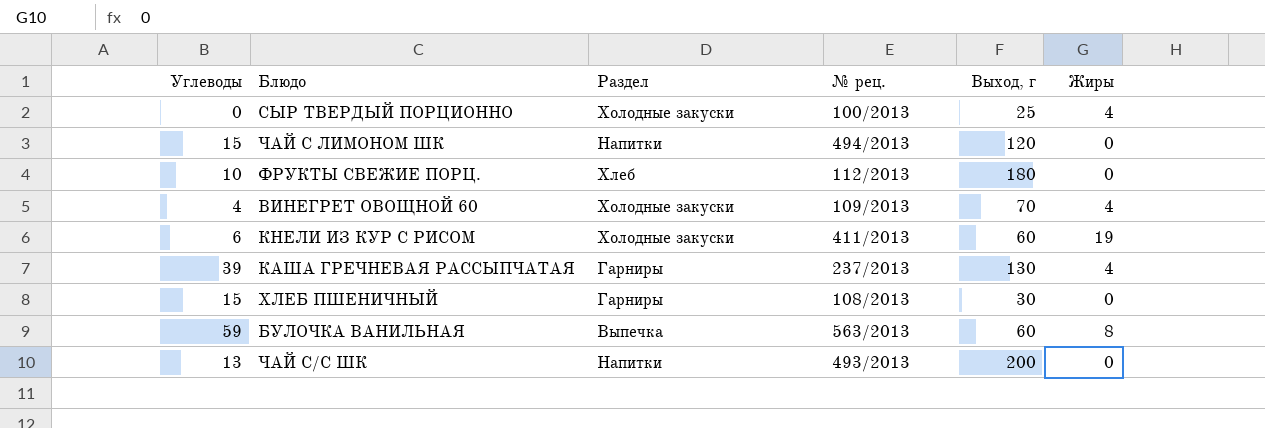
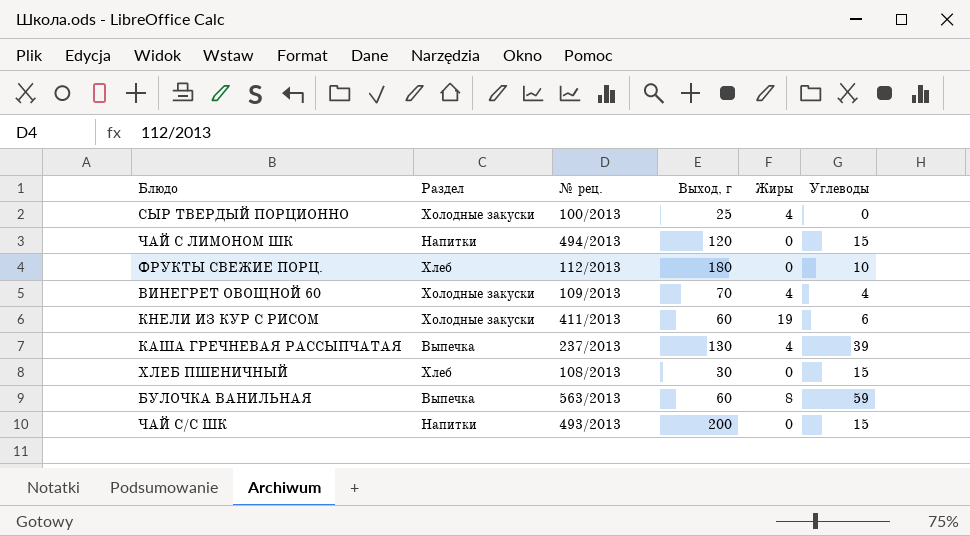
column Углеводы | position: 1 -> 6
КАША ГРЕЧНЕВАЯ РАССЫПЧАТАЯ | Раздел: Гарниры -> Выпечка
ХЛЕБ ПШЕНИЧНЫЙ | Раздел: Гарниры -> Хлеб
ЧАЙ С/С ШК | Углеводы: 13 -> 15

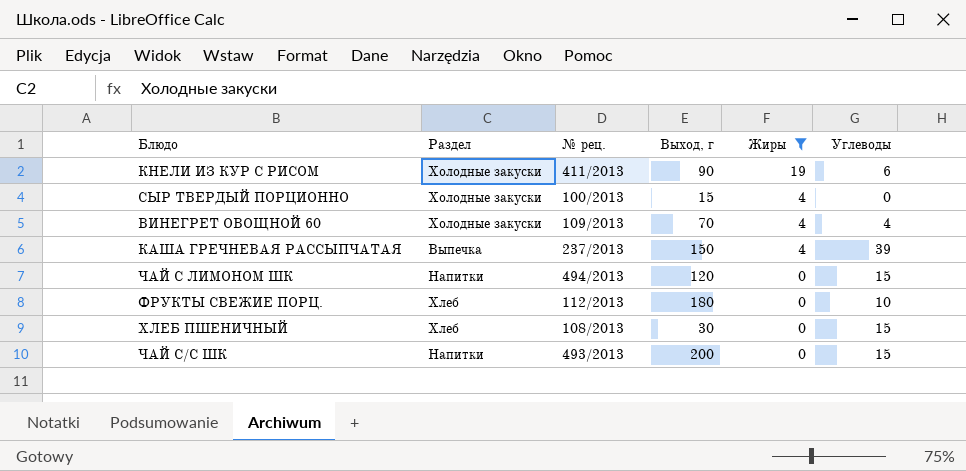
filter: none -> Жиры != 8
row order: none -> Жиры descending
КНЕЛИ ИЗ КУР С РИСОМ | Выход, г: 60 -> 90
СЫР ТВЕРДЫЙ ПОРЦИОННО | Выход, г: 25 -> 15
КАША ГРЕЧНЕВАЯ РАССЫПЧАТАЯ | Выход, г: 130 -> 150

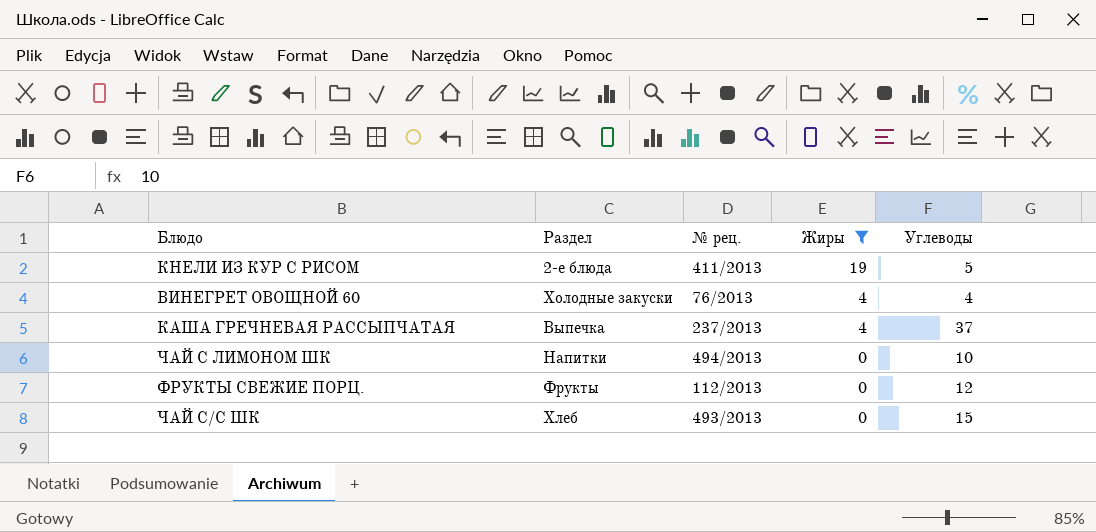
column Выход, г | position: 4 -> none
row СЫР ТВЕРДЫЙ ПОРЦИОННО: Холодные закуски | 100/2013 | 15 | 4 | 0 -> none
row ХЛЕБ ПШЕНИЧНЫЙ: Хлеб | 108/2013 | 30 | 0 | 15 -> none
КНЕЛИ ИЗ КУР С РИСОМ | Раздел: Холодные закуски -> 2-е блюда
КНЕЛИ ИЗ КУР С РИСОМ | Углеводы: 6 -> 5
ВИНЕГРЕТ ОВОЩНОЙ 60 | № рец.: 109/2013 -> 76/2013
КАША ГРЕЧНЕВАЯ РАССЫПЧАТАЯ | Углеводы: 39 -> 37
ЧАЙ С ЛИМОНОМ ШК | Углеводы: 15 -> 10
ФРУКТЫ СВЕЖИЕ ПОРЦ. | Раздел: Хлеб -> Фрукты
ФРУКТЫ СВЕЖИЕ ПОРЦ. | Углеводы: 10 -> 12
ЧАЙ С/С ШК | Раздел: Напитки -> Хлеб

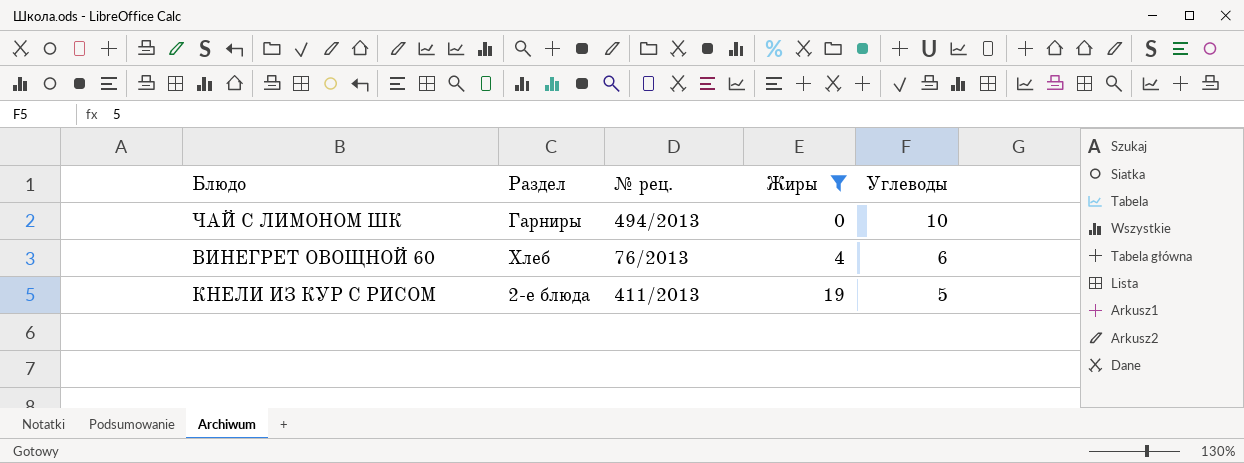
row order: Жиры descending -> Жиры ascending
row КАША ГРЕЧНЕВАЯ РАССЫПЧАТАЯ: Выпечка | 237/2013 | 4 | 37 -> none
row ФРУКТЫ СВЕЖИЕ ПОРЦ.: Фрукты | 112/2013 | 0 | 12 -> none
row ЧАЙ С/С ШК: Хлеб | 493/2013 | 0 | 15 -> none
ЧАЙ С ЛИМОНОМ ШК | Раздел: Напитки -> Гарниры
ВИНЕГРЕТ ОВОЩНОЙ 60 | Раздел: Холодные закуски -> Хлеб
ВИНЕГРЕТ ОВОЩНОЙ 60 | Углеводы: 4 -> 6

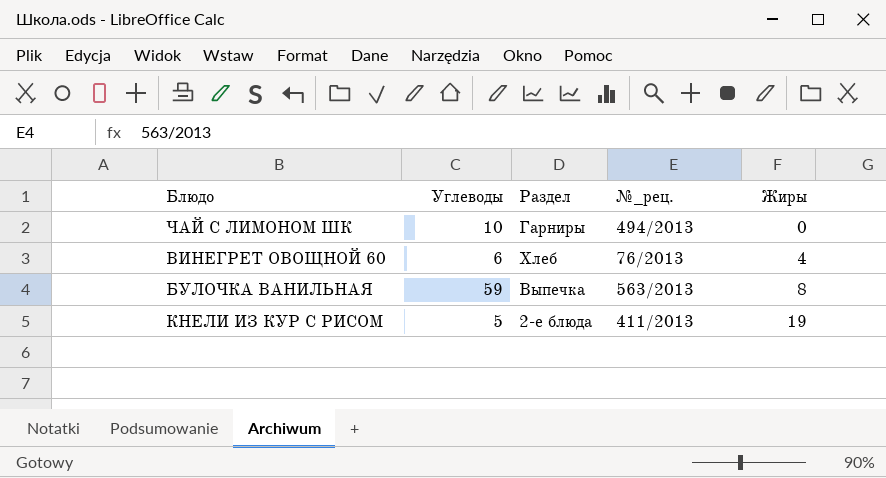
filter: Жиры != 8 -> none
column Углеводы | position: 5 -> 2
column name: № рец. -> №_рец.

